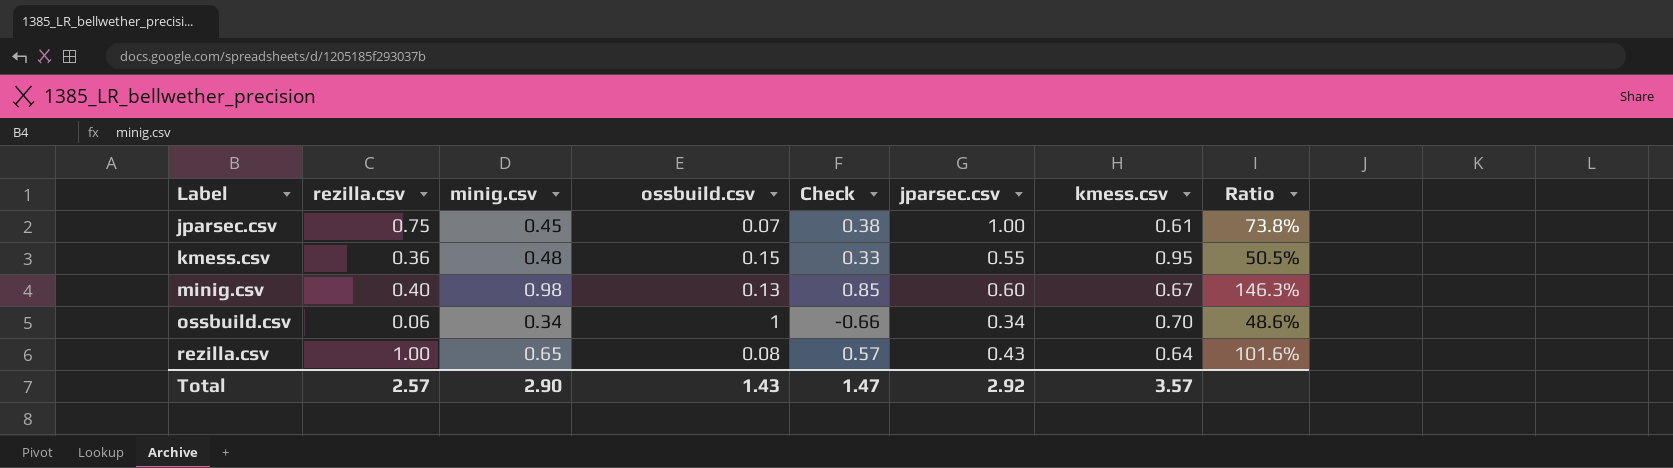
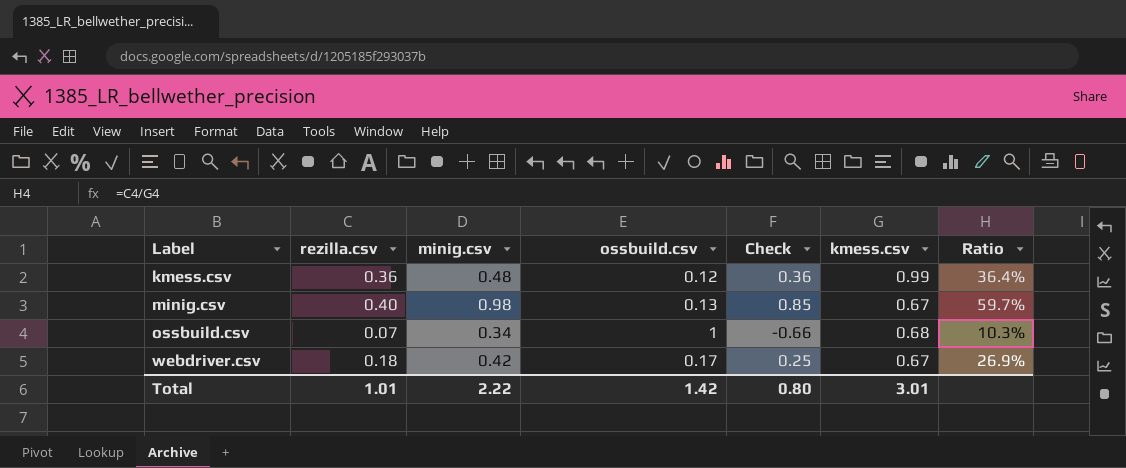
column jparsec.csv | position: 6 -> none
column Ratio | formula: [minig.csv] / [kmess.csv] -> [rezilla.csv] / [kmess.csv]
row jparsec.csv: 0.75 | 0.45 | 0.07 | 0.38 | 1.00 | 0.61 | 73.8% -> none
row rezilla.csv: 1.00 | 0.65 | 0.08 | 0.57 | 0.43 | 0.64 | 101.6% -> none
kmess.csv | ossbuild.csv: 0.15 -> 0.12
kmess.csv | Check: 0.33 -> 0.36
kmess.csv | kmess.csv: 0.95 -> 0.99
ossbuild.csv | rezilla.csv: 0.06 -> 0.07
ossbuild.csv | kmess.csv: 0.70 -> 0.68
row webdriver.csv: none -> 0.18 | 0.42 | 0.17 | 0.25 | 0.67 | 26.9%
Total | rezilla.csv: 2.57 -> 1.01
Total | minig.csv: 2.90 -> 2.22
Total | ossbuild.csv: 1.43 -> 1.42
Total | Check: 1.47 -> 0.80
Total | kmess.csv: 3.57 -> 3.01

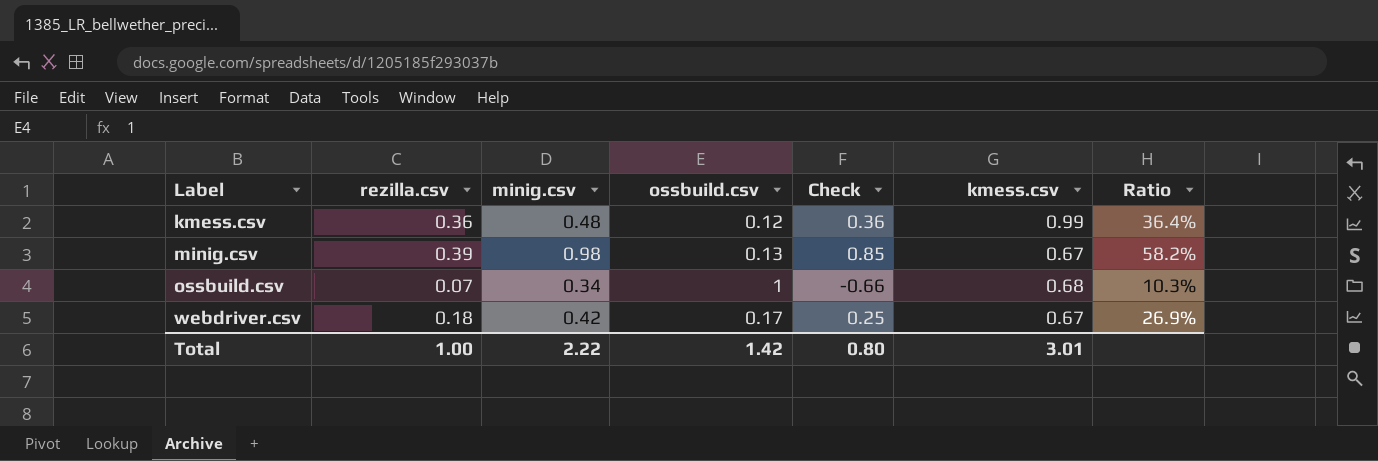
minig.csv | rezilla.csv: 0.40 -> 0.39
minig.csv | Ratio: 59.7% -> 58.2%
Total | rezilla.csv: 1.01 -> 1.00

